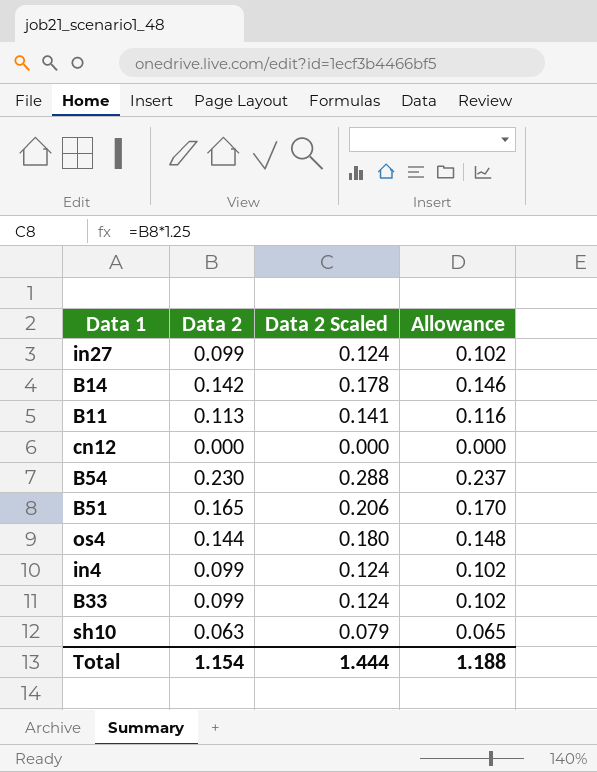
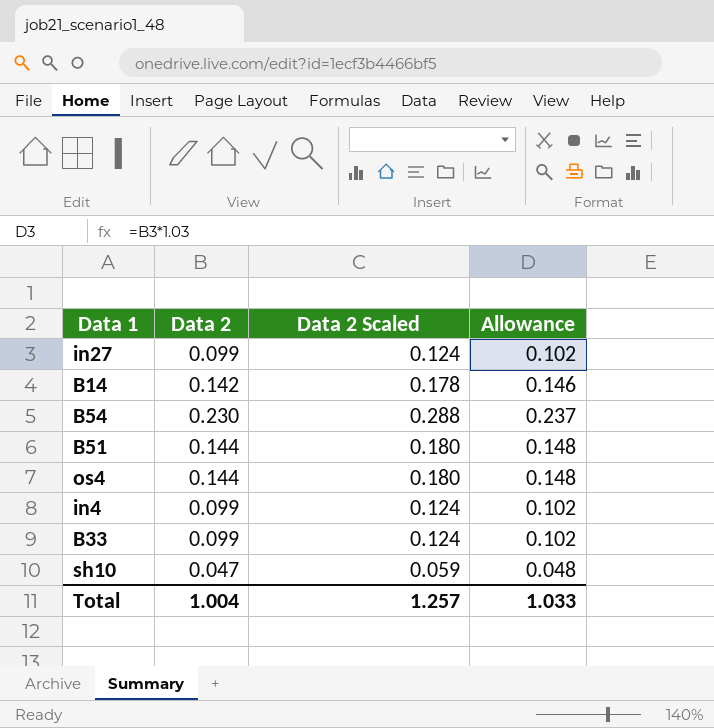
row B11: 0.113 | 0.141 | 0.116 -> none
row cn12: 0.000 | 0.000 | 0.000 -> none
B51 | Data 2: 0.165 -> 0.144
B51 | Data 2 Scaled: 0.206 -> 0.180
B51 | Allowance: 0.170 -> 0.148
sh10 | Data 2: 0.063 -> 0.047
sh10 | Data 2 Scaled: 0.079 -> 0.059
sh10 | Allowance: 0.065 -> 0.048
Total | Data 2: 1.154 -> 1.004
Total | Data 2 Scaled: 1.444 -> 1.257
Total | Allowance: 1.188 -> 1.033

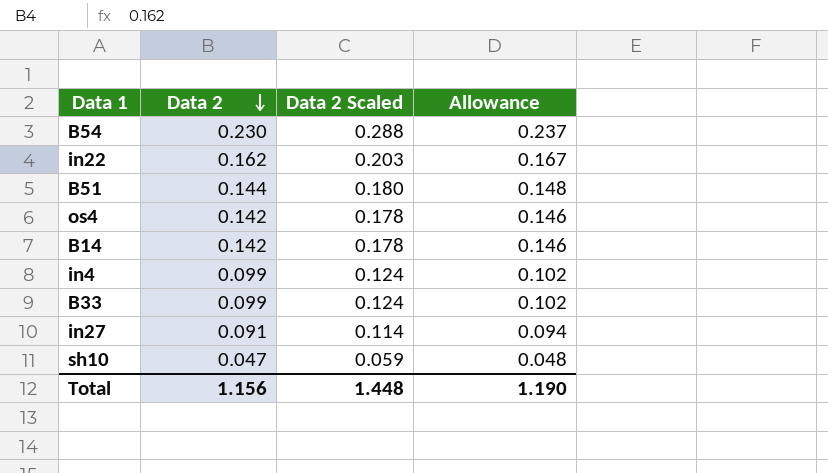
row order: none -> Data 2 descending
row in22: none -> 0.162 | 0.203 | 0.167
os4 | Data 2: 0.144 -> 0.142
os4 | Data 2 Scaled: 0.180 -> 0.178
os4 | Allowance: 0.148 -> 0.146
in27 | Data 2: 0.099 -> 0.091
in27 | Data 2 Scaled: 0.124 -> 0.114
in27 | Allowance: 0.102 -> 0.094
Total | Data 2: 1.004 -> 1.156
Total | Data 2 Scaled: 1.257 -> 1.448
Total | Allowance: 1.033 -> 1.190

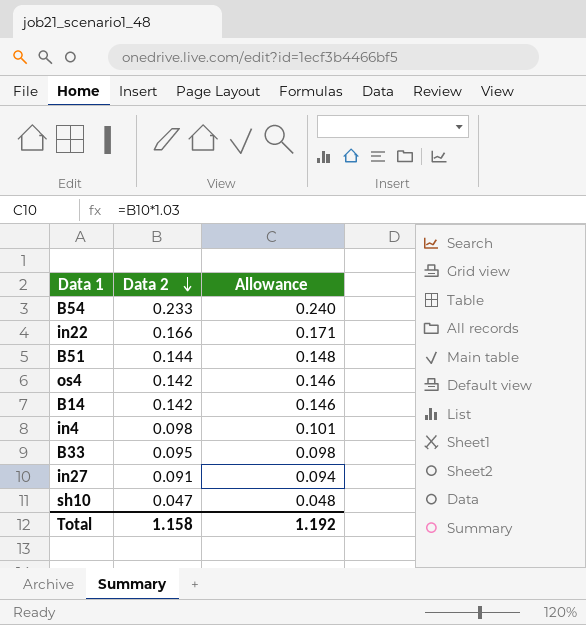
column Data 2 Scaled | formula: [Data 2] * 1.25 -> none
B54 | Data 2: 0.230 -> 0.233
B54 | Allowance: 0.237 -> 0.240
in22 | Data 2: 0.162 -> 0.166
in22 | Allowance: 0.167 -> 0.171
in4 | Data 2: 0.099 -> 0.098
in4 | Allowance: 0.102 -> 0.101
B33 | Data 2: 0.099 -> 0.095
B33 | Allowance: 0.102 -> 0.098
Total | Data 2: 1.156 -> 1.158
Total | Allowance: 1.190 -> 1.192

